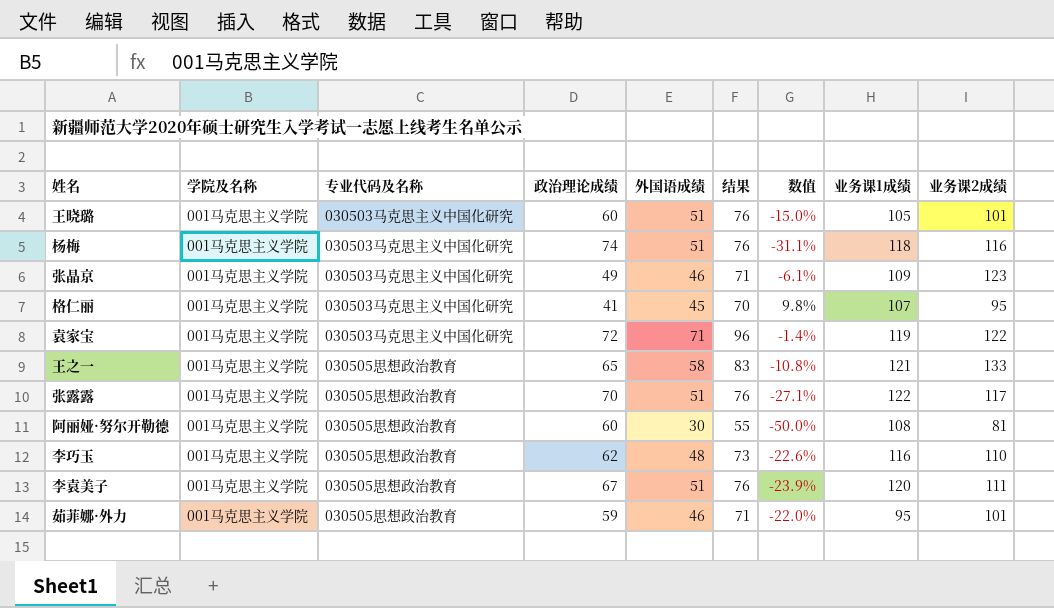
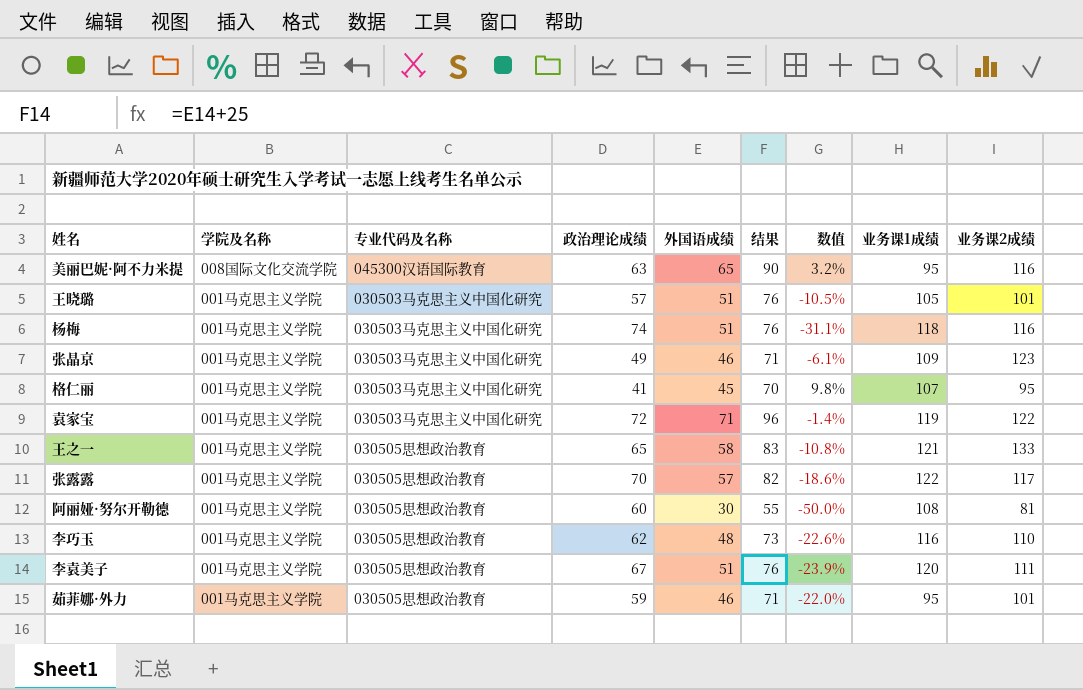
row 美丽巴妮·阿不力米提: none -> 008国际文化交流学院 | 045300汉语国际教育 | 63 | 65 | 90 | 3.2% | 95 | 116
王晓璐 | 政治理论成绩: 60 -> 57
王晓璐 | 数值: -15.0% -> -10.5%
张露露 | 外国语成绩: 51 -> 57
张露露 | 结果: 76 -> 82
张露露 | 数值: -27.1% -> -18.6%

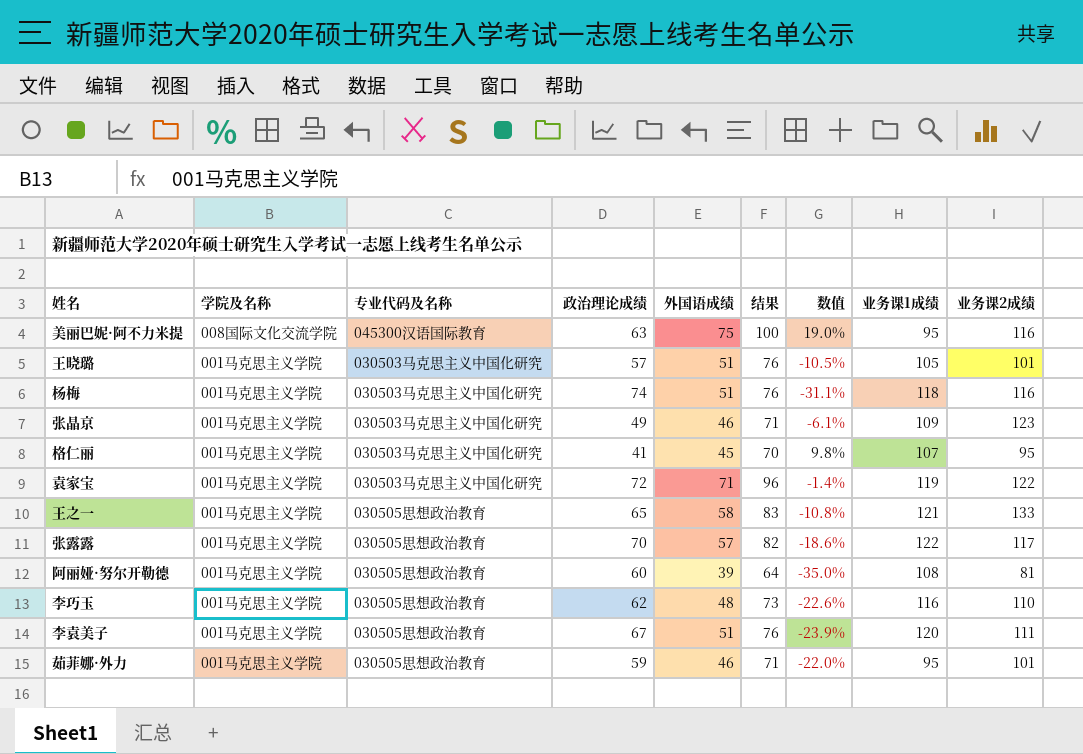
美丽巴妮·阿不力米提 | 外国语成绩: 65 -> 75
美丽巴妮·阿不力米提 | 结果: 90 -> 100
美丽巴妮·阿不力米提 | 数值: 3.2% -> 19.0%
阿丽娅·努尔开勒德 | 外国语成绩: 30 -> 39
阿丽娅·努尔开勒德 | 结果: 55 -> 64
阿丽娅·努尔开勒德 | 数值: -50.0% -> -35.0%

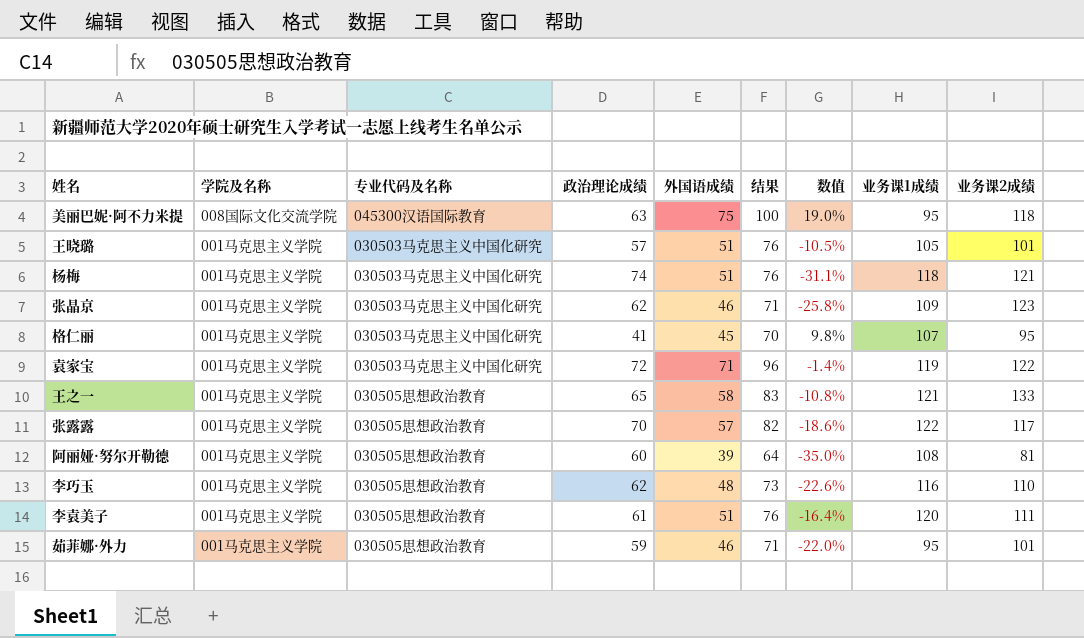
美丽巴妮·阿不力米提 | 业务课2成绩: 116 -> 118
杨梅 | 业务课2成绩: 116 -> 121
张晶京 | 政治理论成绩: 49 -> 62
张晶京 | 数值: -6.1% -> -25.8%
李袁美子 | 政治理论成绩: 67 -> 61
李袁美子 | 数值: -23.9% -> -16.4%

